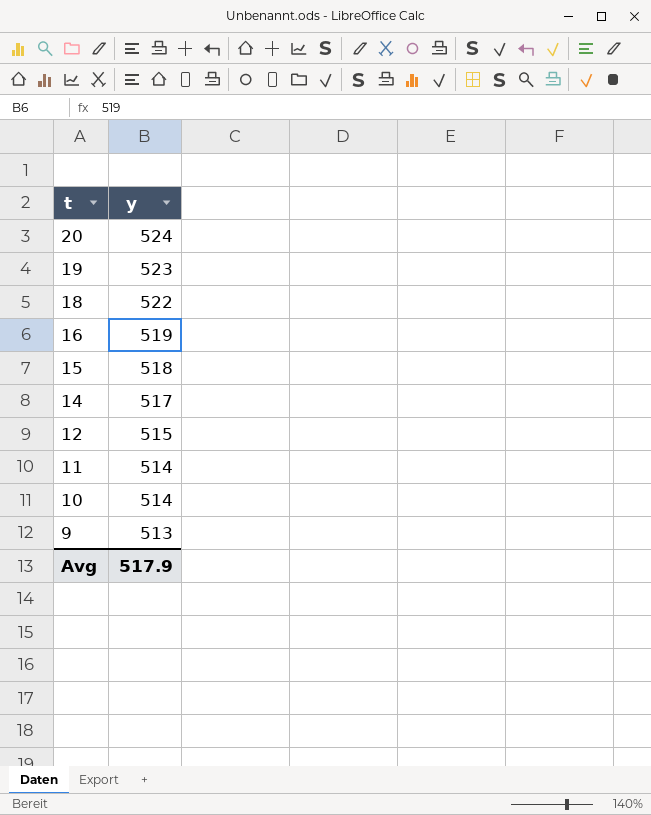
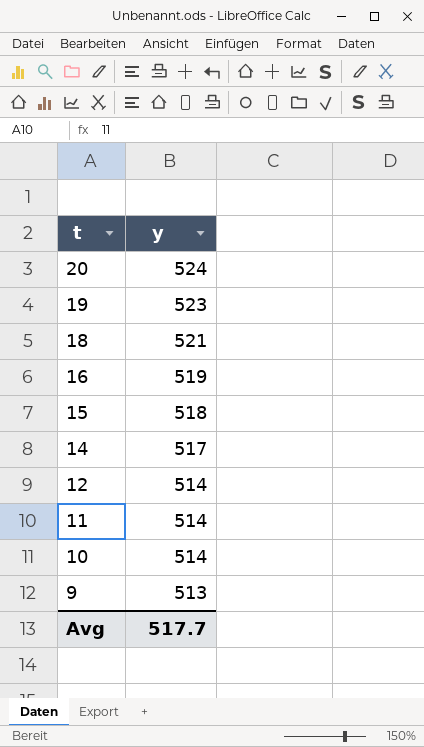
18 | y: 522 -> 521
12 | y: 515 -> 514
Avg | y: 517.9 -> 517.7

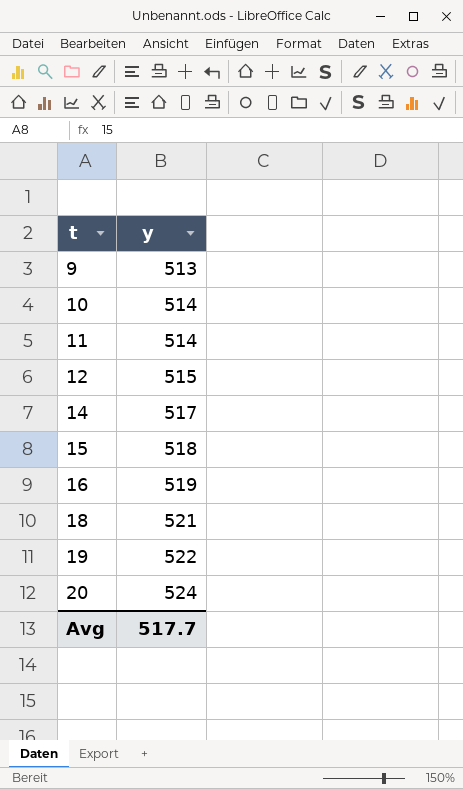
row order: t descending -> t ascending
12 | y: 514 -> 515
19 | y: 523 -> 522

